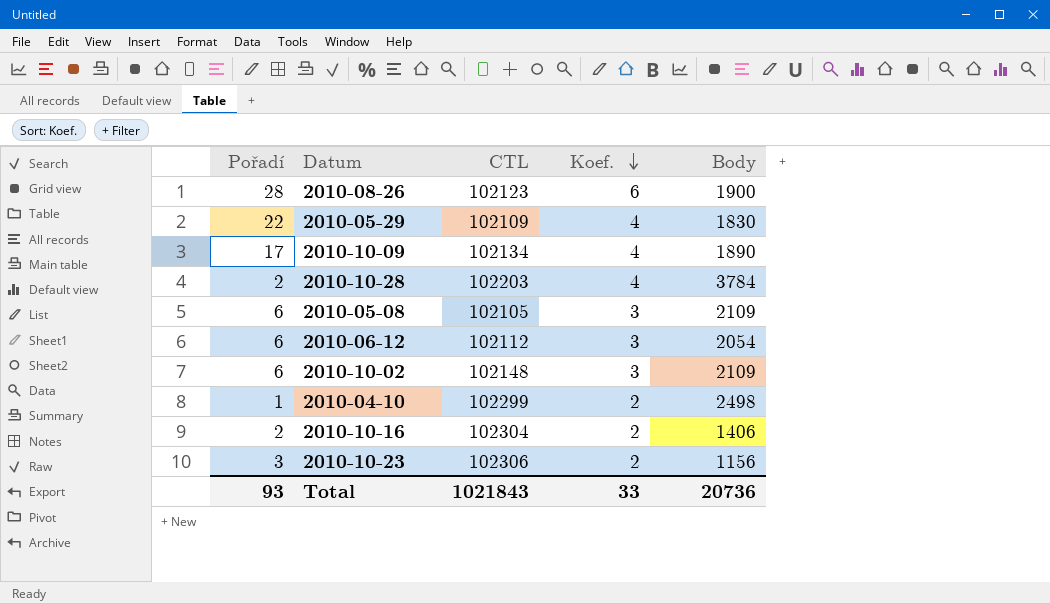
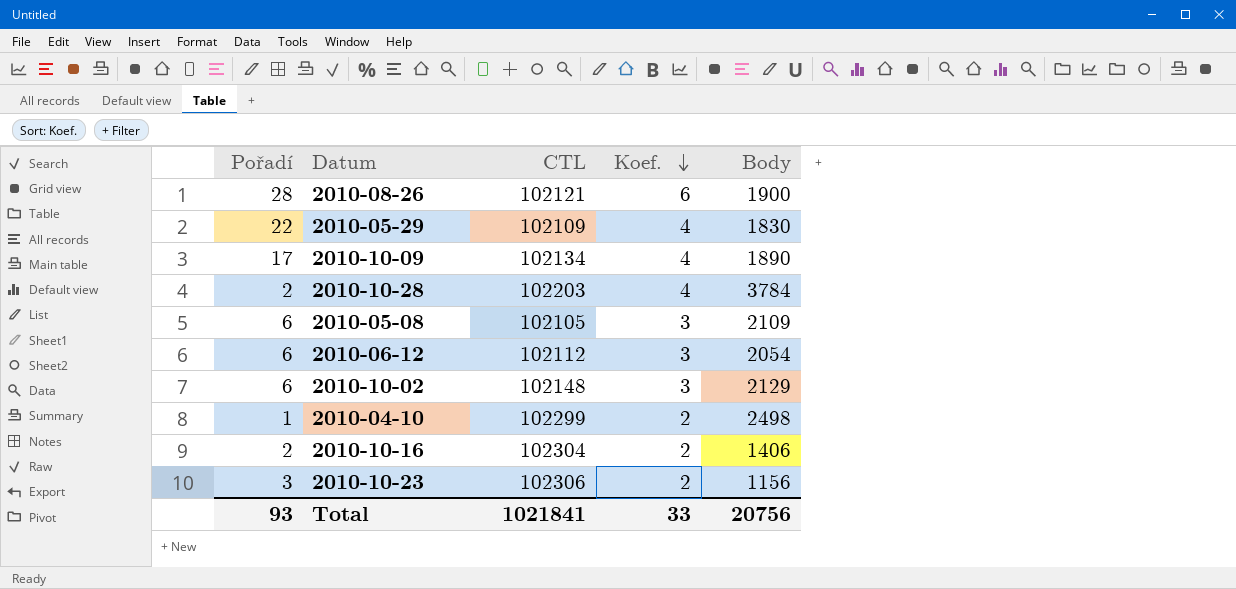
2010-08-26 | CTL: 102123 -> 102121
2010-10-02 | Body: 2109 -> 2129
Total | CTL: 1021843 -> 1021841
Total | Body: 20736 -> 20756

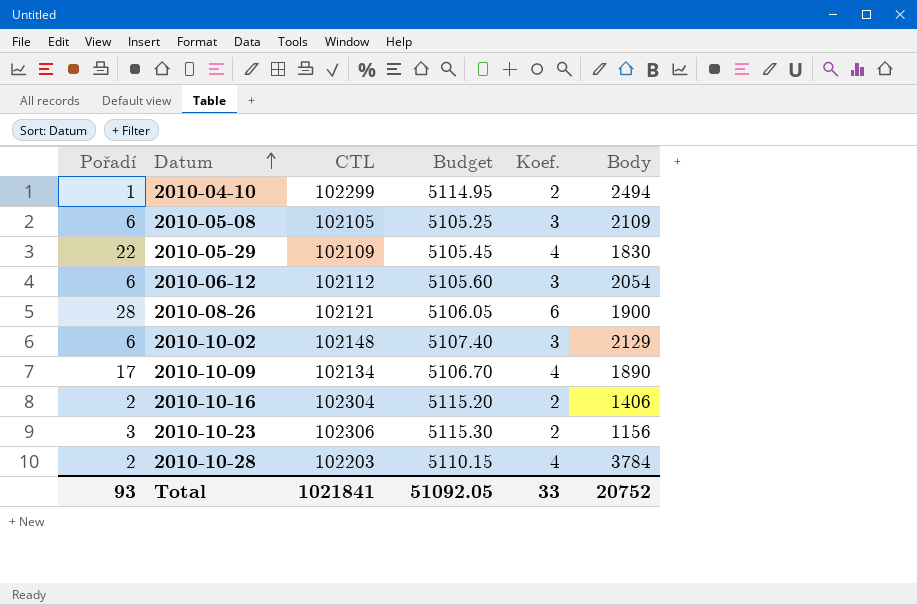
row order: Koef. descending -> Datum ascending
column Budget | formula: none -> [CTL] * 0.05
2010-04-10 | Body: 2498 -> 2494
Total | Body: 20756 -> 20752

